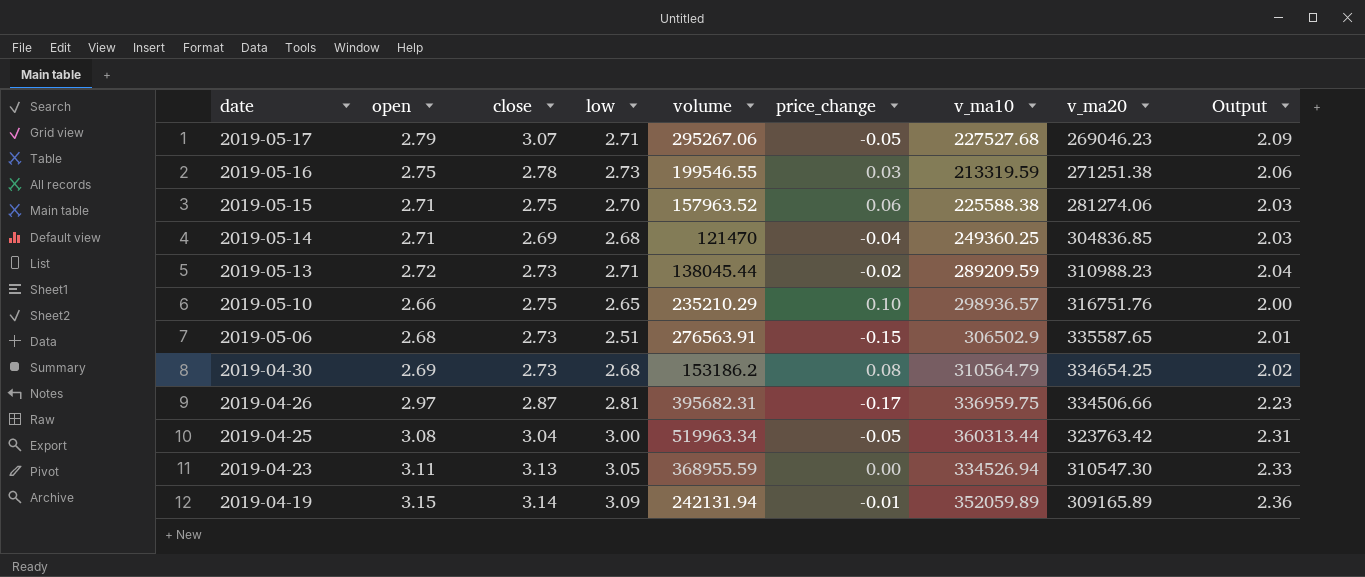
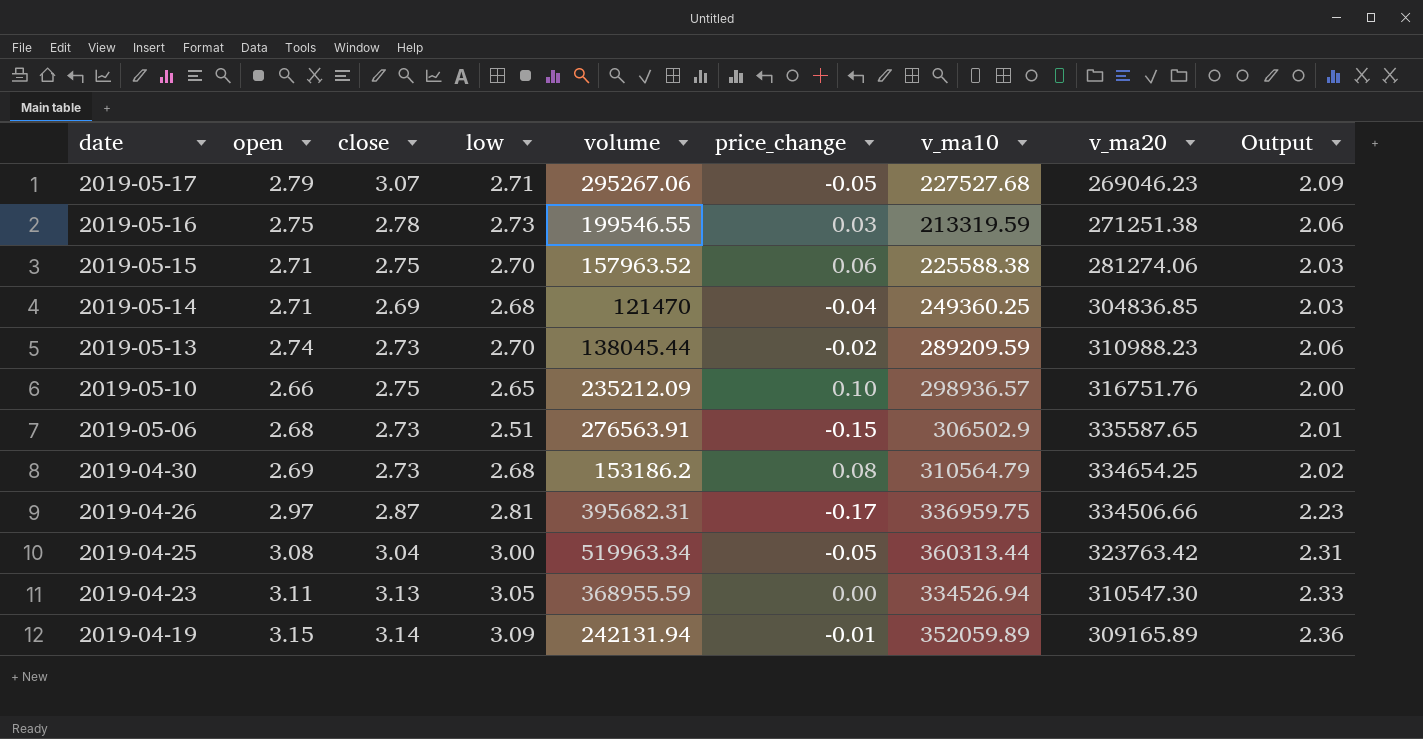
2019-05-13 | open: 2.72 -> 2.74
2019-05-13 | low: 2.71 -> 2.70
2019-05-13 | Output: 2.04 -> 2.06
2019-05-10 | volume: 235210.29 -> 235212.09

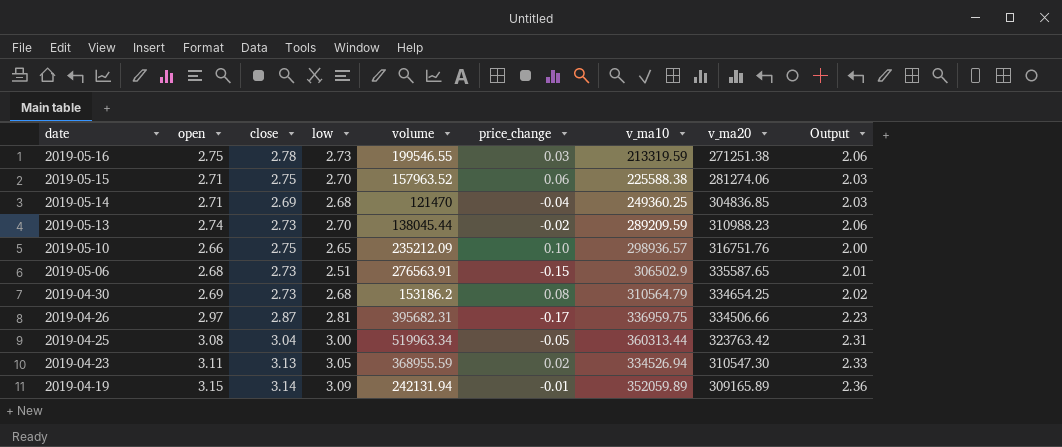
row 2019-05-17: 2.79 | 3.07 | 2.71 | 295267.06 | -0.05 | 227527.68 | 269046.23 | 2.09 -> none
2019-04-23 | price_change: 0.00 -> 0.02

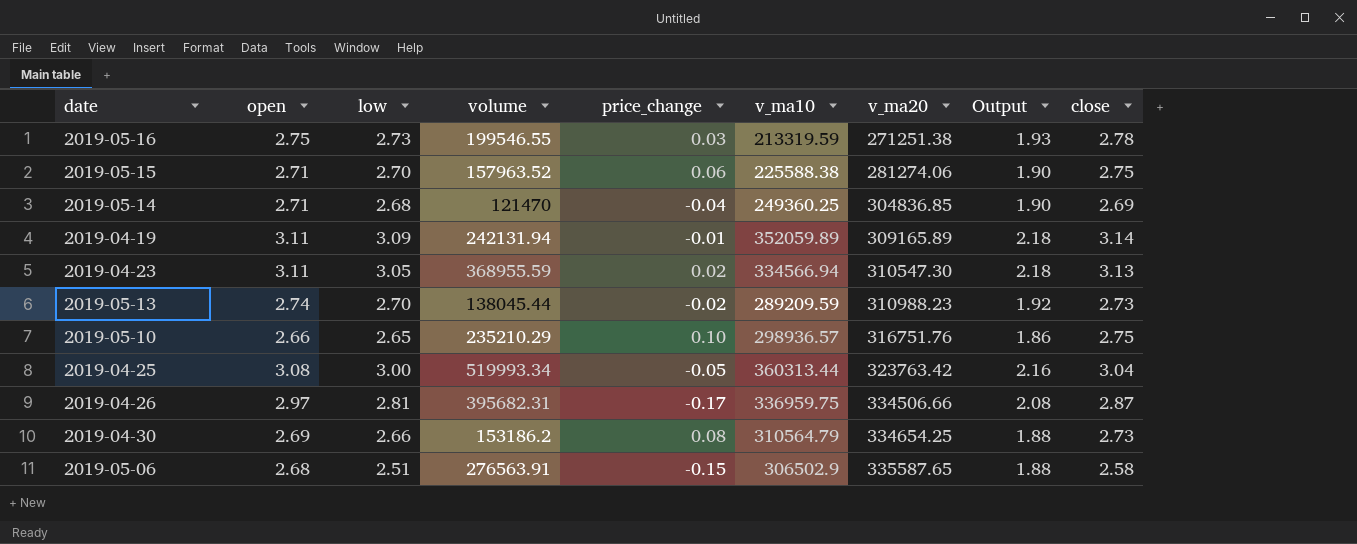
row order: date descending -> v_ma20 ascending
column Output | formula: [open] * 0.75 -> [open] * 0.7
column close | position: 3 -> 9
2019-04-19 | open: 3.15 -> 3.11
2019-04-23 | v_ma10: 334526.94 -> 334566.94
2019-05-10 | volume: 235212.09 -> 235210.29
2019-04-25 | volume: 519963.34 -> 519993.34
2019-04-30 | low: 2.68 -> 2.66
2019-05-06 | close: 2.73 -> 2.58

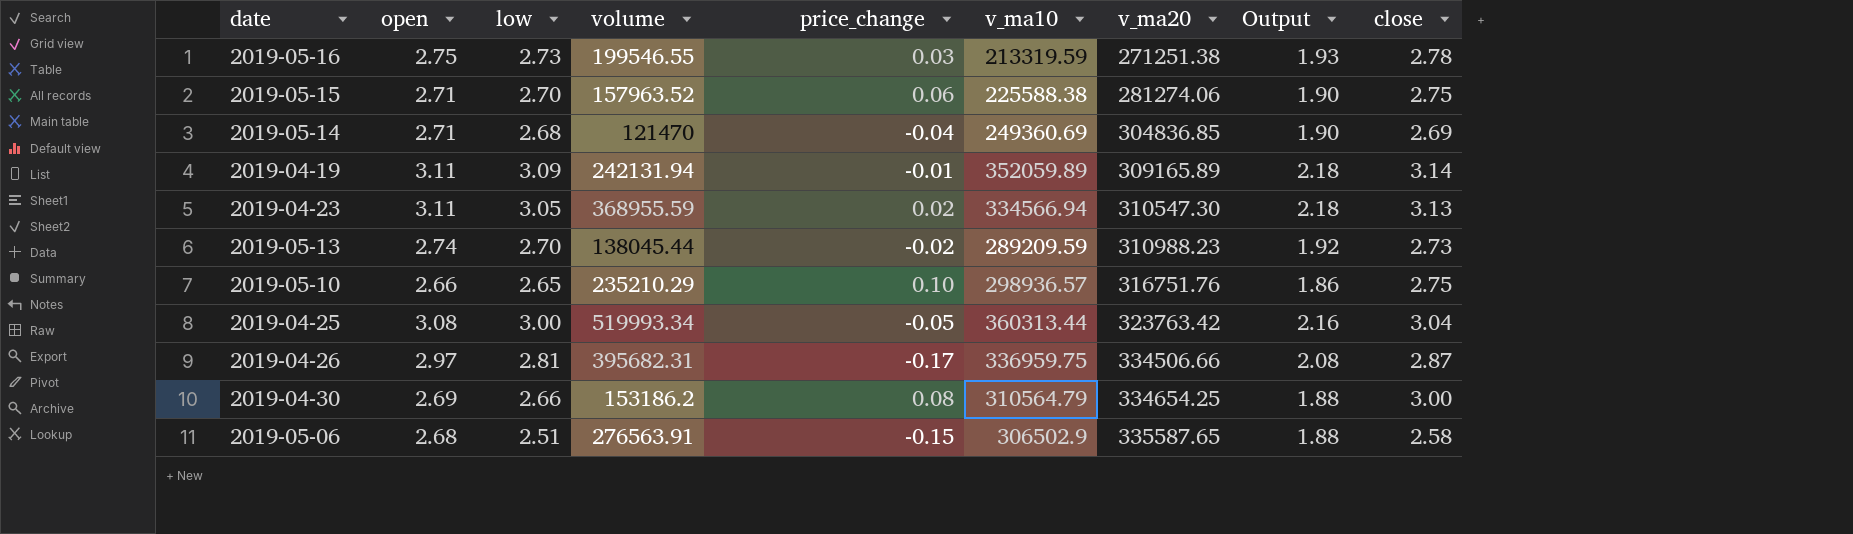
2019-05-14 | v_ma10: 249360.25 -> 249360.69
2019-04-30 | close: 2.73 -> 3.00

